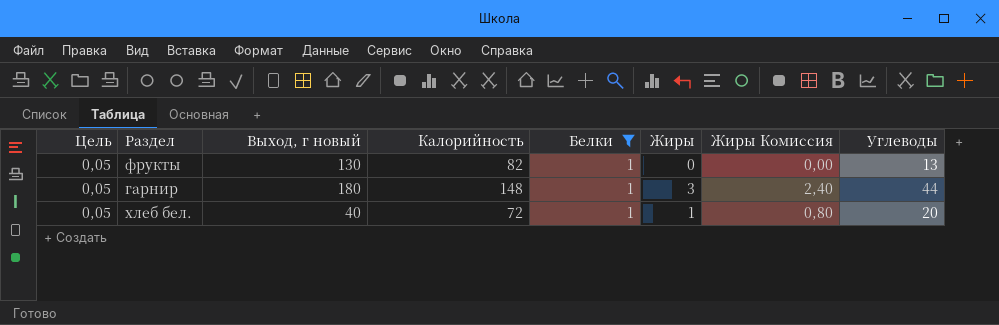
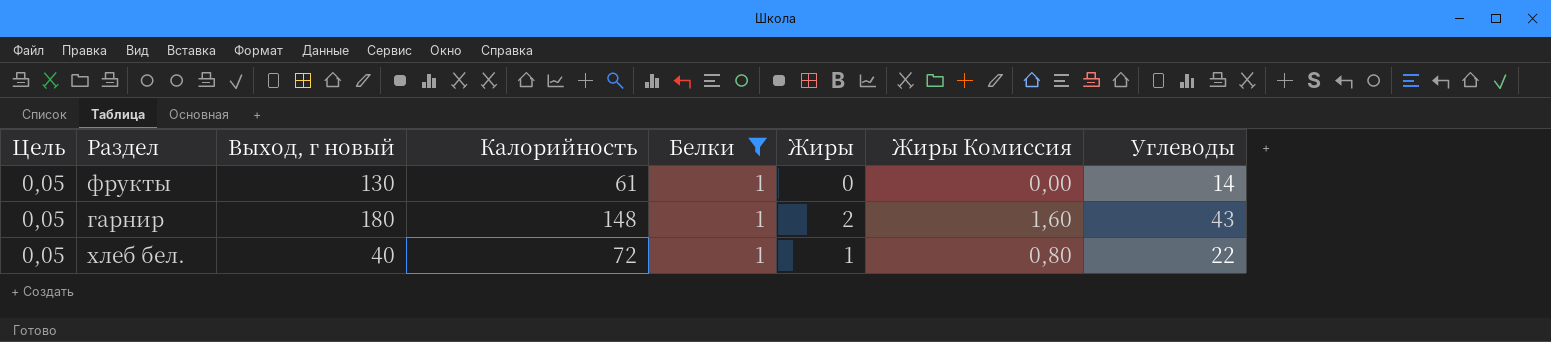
фрукты | Калорийность: 82 -> 61
фрукты | Углеводы: 13 -> 14
гарнир | Жиры: 3 -> 2
гарнир | Жиры Комиссия: 2,40 -> 1,60
гарнир | Углеводы: 44 -> 43
хлеб бел. | Углеводы: 20 -> 22

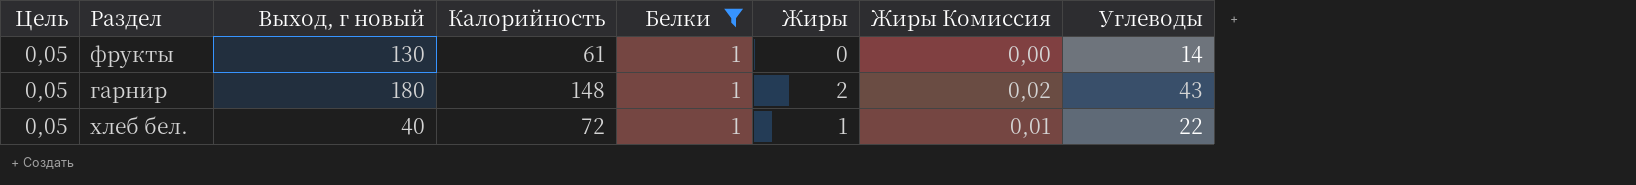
column Жиры Комиссия | formula: [Жиры] * 0,8 -> [Жиры] * 0,01

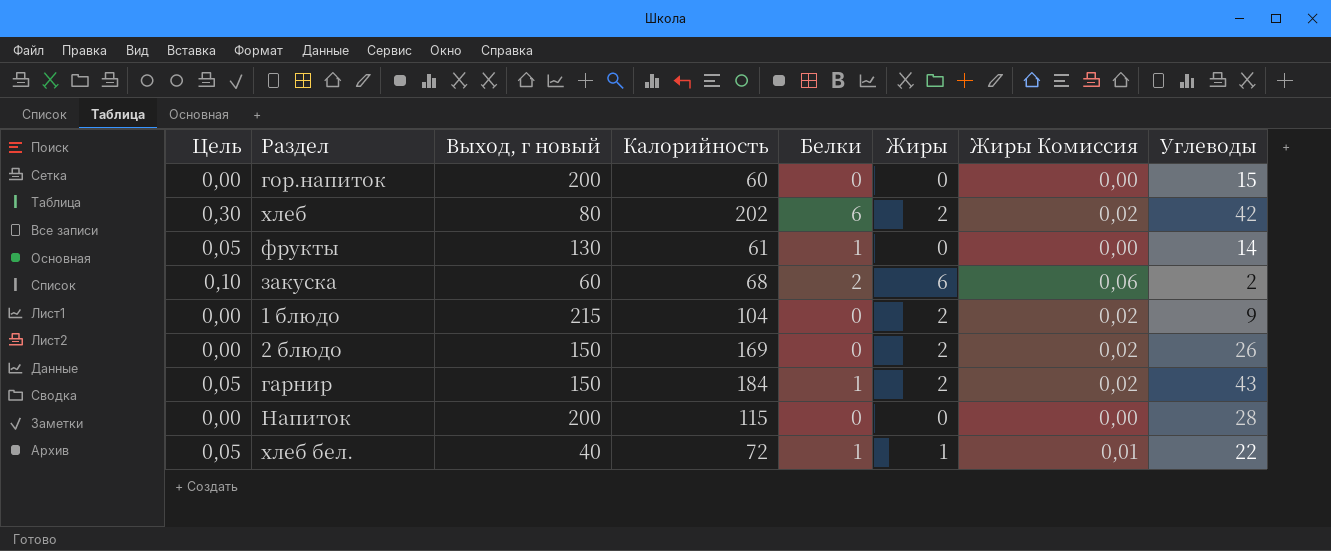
filter: Белки = 1 -> none
гарнир | Выход, г новый: 180 -> 150
гарнир | Калорийность: 148 -> 184

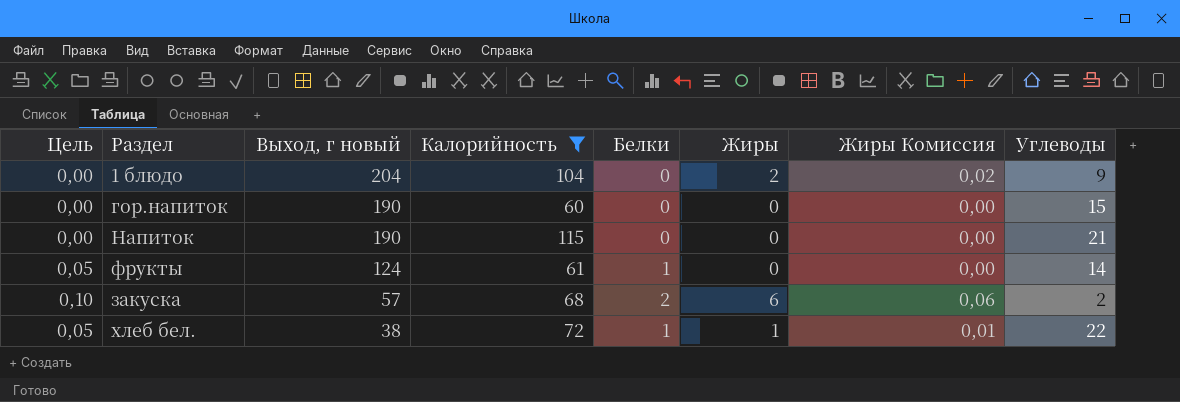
filter: none -> Калорийность <= 115
row order: none -> Выход, г новый descending
1 блюдо | Выход, г новый: 215 -> 204
гор.напиток | Выход, г новый: 200 -> 190
Напиток | Выход, г новый: 200 -> 190
Напиток | Углеводы: 28 -> 21
фрукты | Выход, г новый: 130 -> 124
закуска | Выход, г новый: 60 -> 57
хлеб бел. | Выход, г новый: 40 -> 38

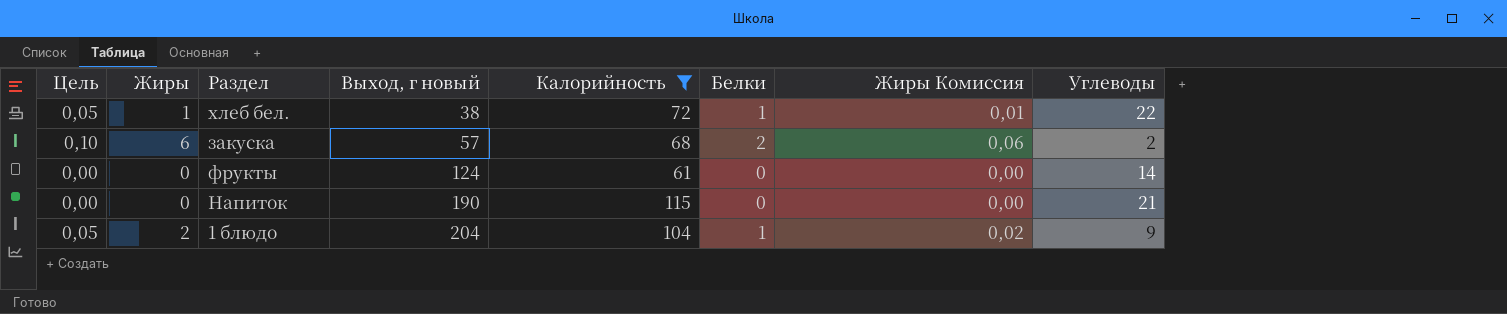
row order: Выход, г новый descending -> Выход, г новый ascending
column Жиры | position: 6 -> 2
row гор.напиток: 0,00 | 190 | 60 | 0 | 0 | 0,00 | 15 -> none
фрукты | Цель: 0,05 -> 0,00
фрукты | Белки: 1 -> 0
1 блюдо | Цель: 0,00 -> 0,05
1 блюдо | Белки: 0 -> 1

